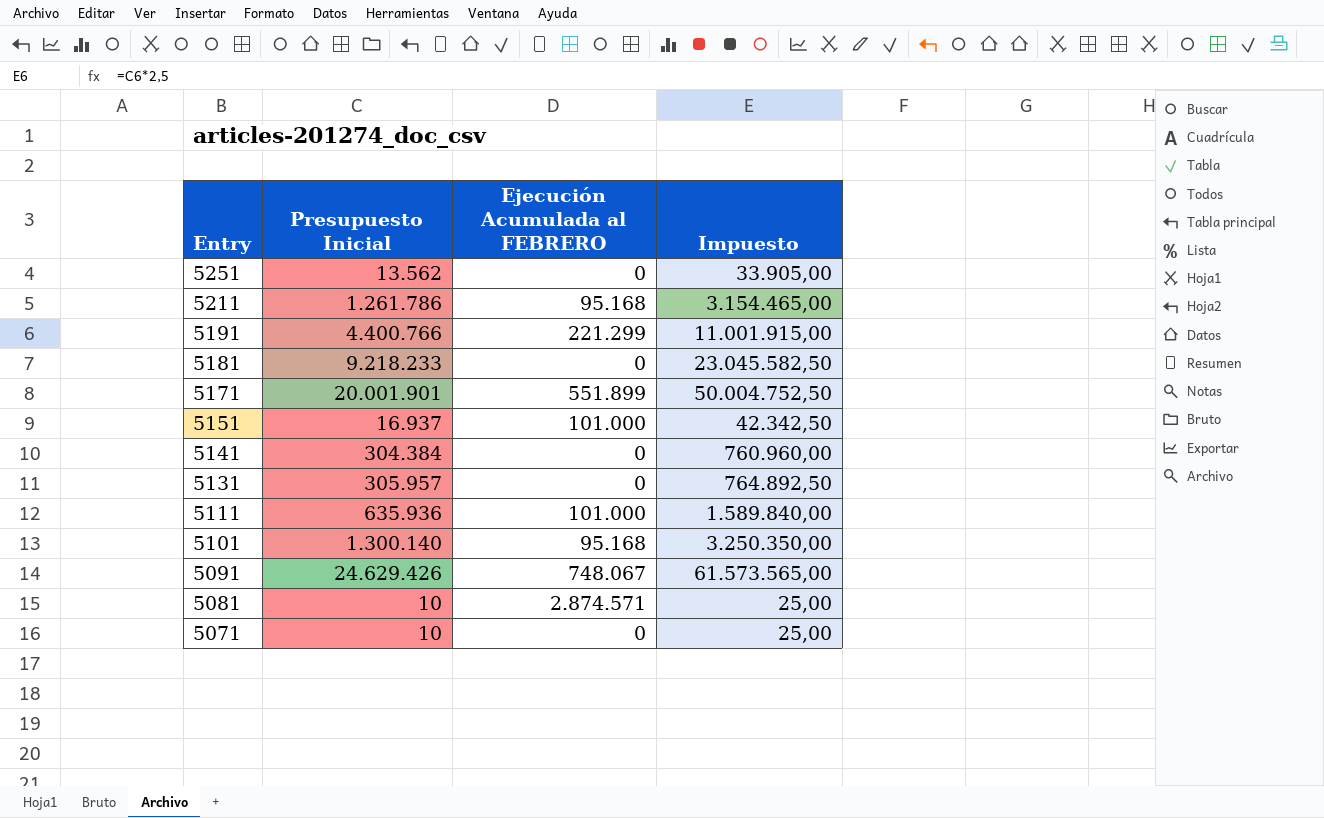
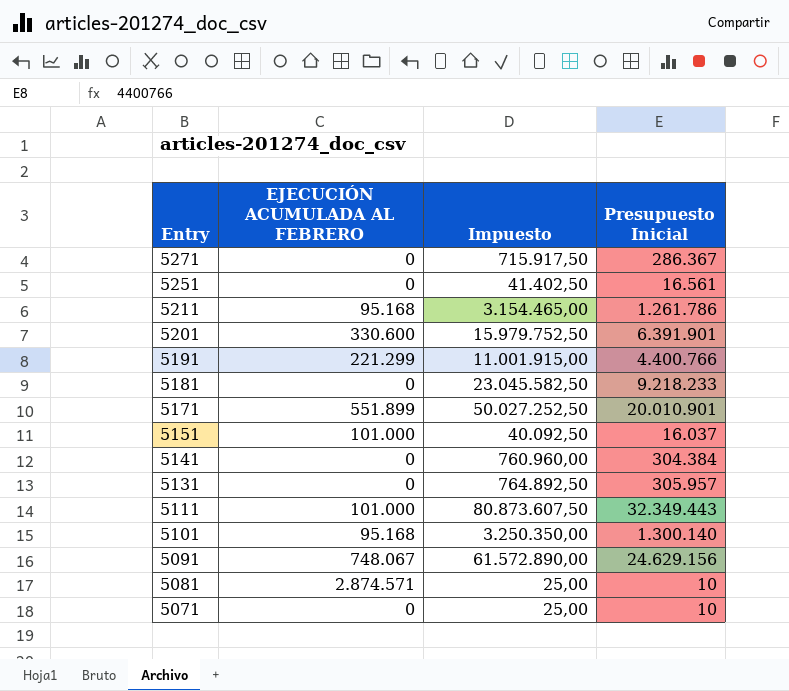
column name: Ejecución Acumulada al FEBRERO -> EJECUCIÓN ACUMULADA AL FEBRERO
column Presupuesto Inicial | position: 2 -> 4
row 5271: none -> 0 | 715.917,50 | 286.367
5251 | Impuesto: 33.905,00 -> 41.402,50
5251 | Presupuesto Inicial: 13.562 -> 16.561
row 5201: none -> 330.600 | 15.979.752,50 | 6.391.901
5171 | Impuesto: 50.004.752,50 -> 50.027.252,50
5171 | Presupuesto Inicial: 20.001.901 -> 20.010.901
5151 | Impuesto: 42.342,50 -> 40.092,50
5151 | Presupuesto Inicial: 16.937 -> 16.037
5111 | Impuesto: 1.589.840,00 -> 80.873.607,50
5111 | Presupuesto Inicial: 635.936 -> 32.349.443
5091 | Impuesto: 61.573.565,00 -> 61.572.890,00
5091 | Presupuesto Inicial: 24.629.426 -> 24.629.156

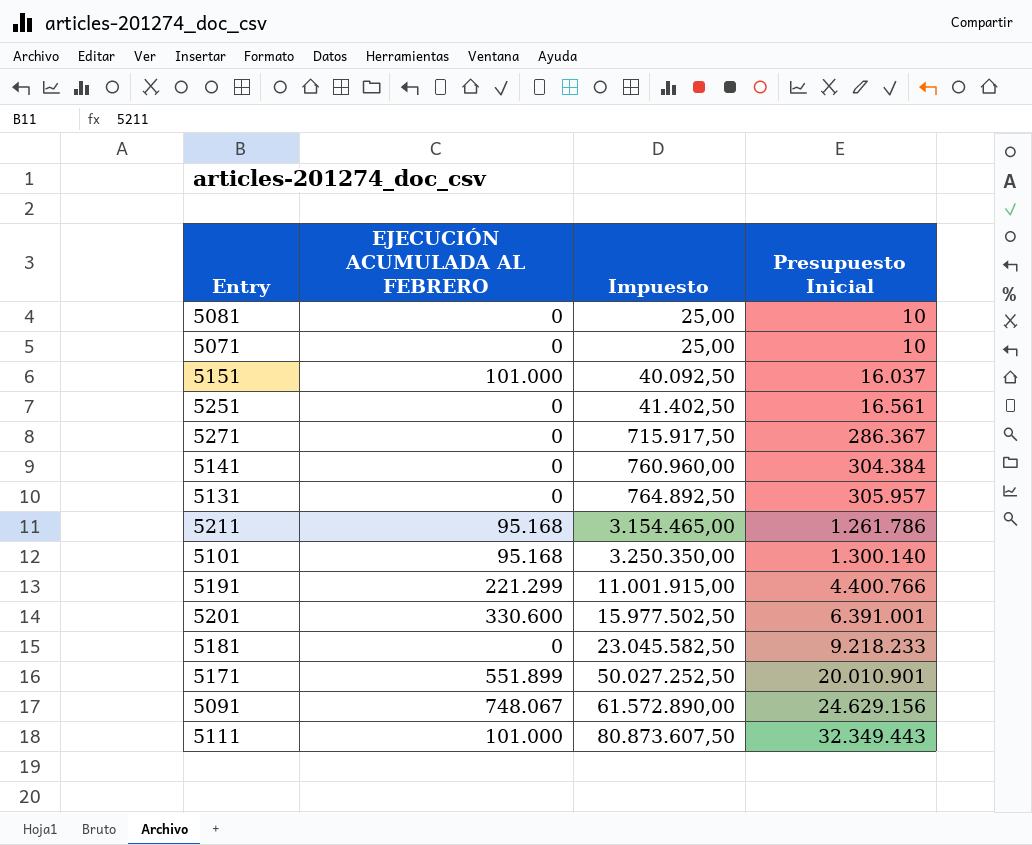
row order: Entry descending -> Impuesto ascending
5081 | EJECUCIÓN ACUMULADA AL FEBRERO: 2.874.571 -> 0
5201 | Impuesto: 15.979.752,50 -> 15.977.502,50
5201 | Presupuesto Inicial: 6.391.901 -> 6.391.001

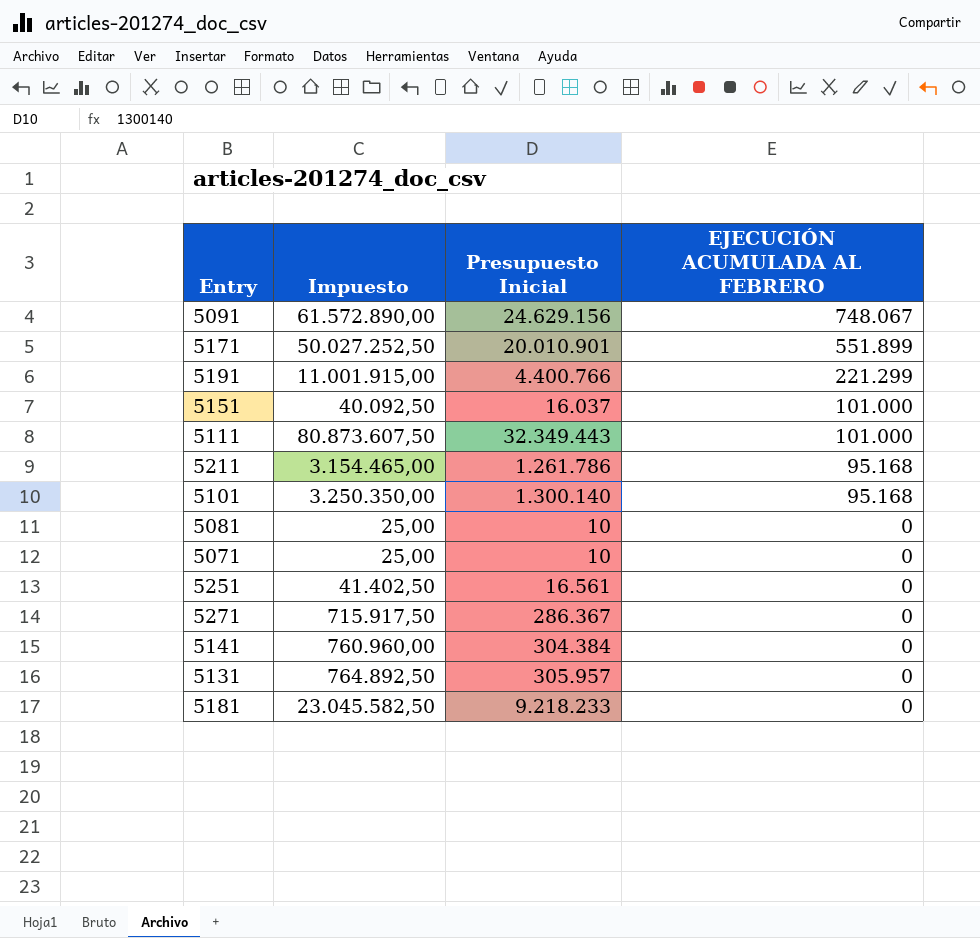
row order: Impuesto ascending -> EJECUCIÓN ACUMULADA AL FEBRERO descending
column EJECUCIÓN ACUMULADA AL FEBRERO | position: 2 -> 4
row 5201: 330.600 | 15.977.502,50 | 6.391.001 -> none

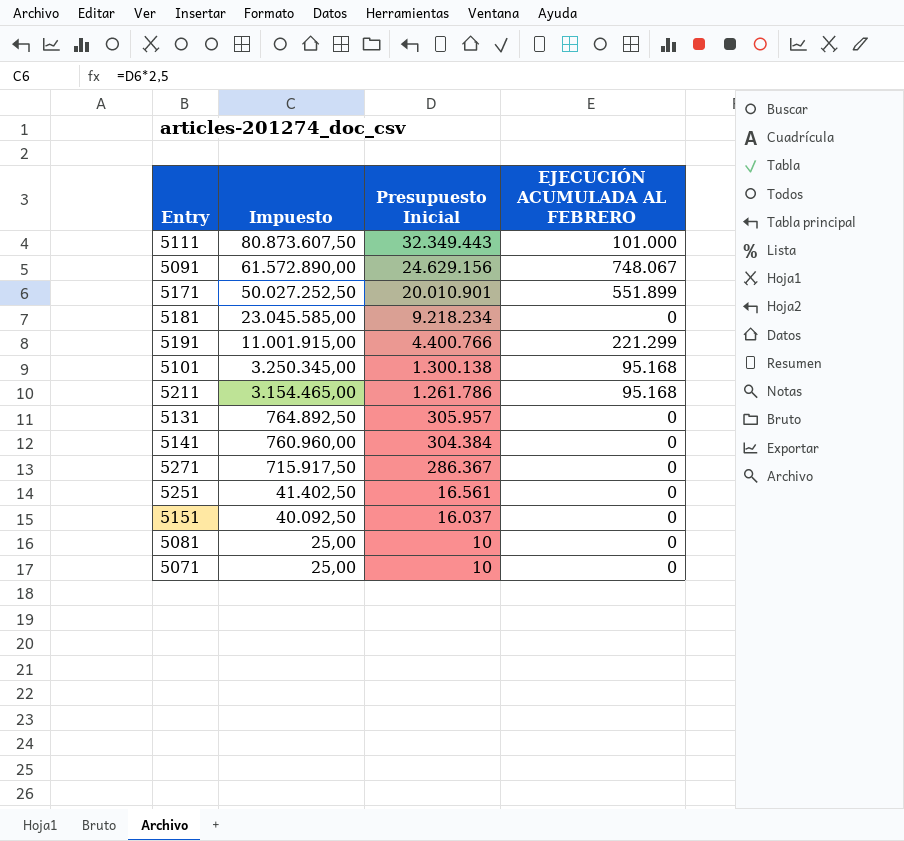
row order: EJECUCIÓN ACUMULADA AL FEBRERO descending -> Impuesto descending
5181 | Impuesto: 23.045.582,50 -> 23.045.585,00
5181 | Presupuesto Inicial: 9.218.233 -> 9.218.234
5101 | Impuesto: 3.250.350,00 -> 3.250.345,00
5101 | Presupuesto Inicial: 1.300.140 -> 1.300.138
5151 | EJECUCIÓN ACUMULADA AL FEBRERO: 101.000 -> 0

